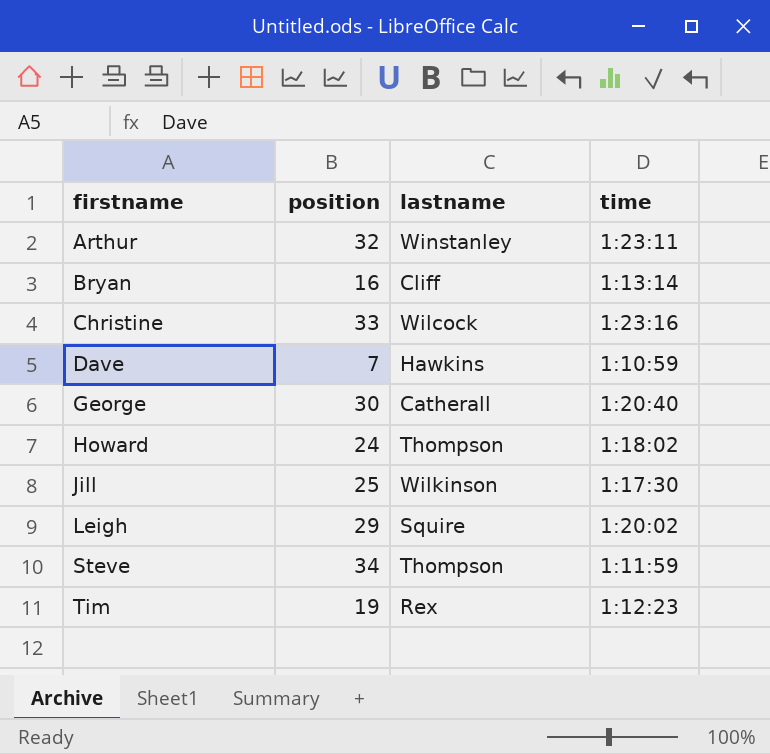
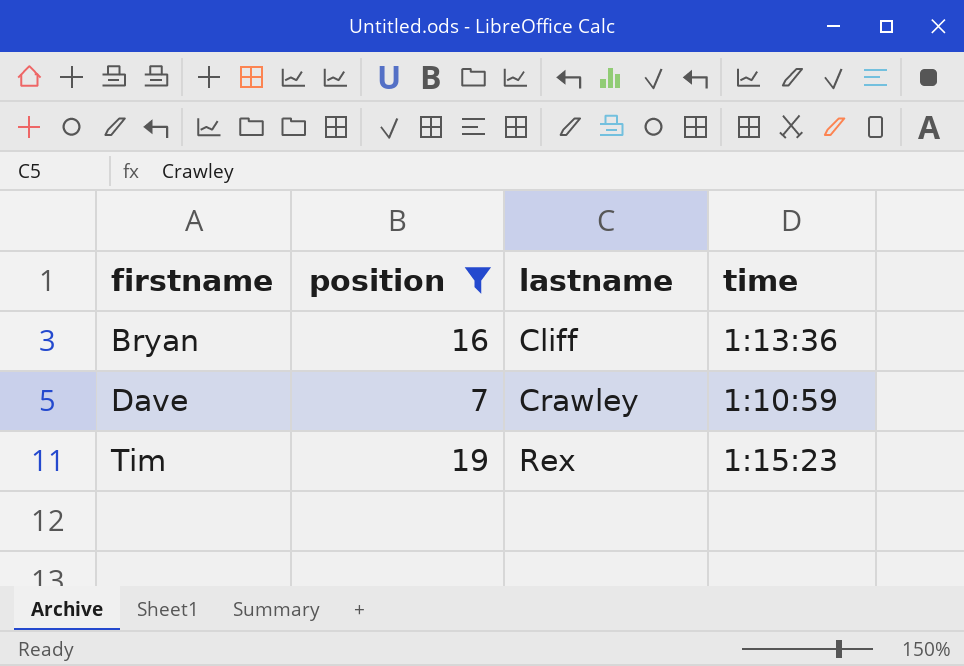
filter: none -> position <= 19
Bryan | time: 1:13:14 -> 1:13:36
Dave | lastname: Hawkins -> Crawley
Tim | time: 1:12:23 -> 1:15:23

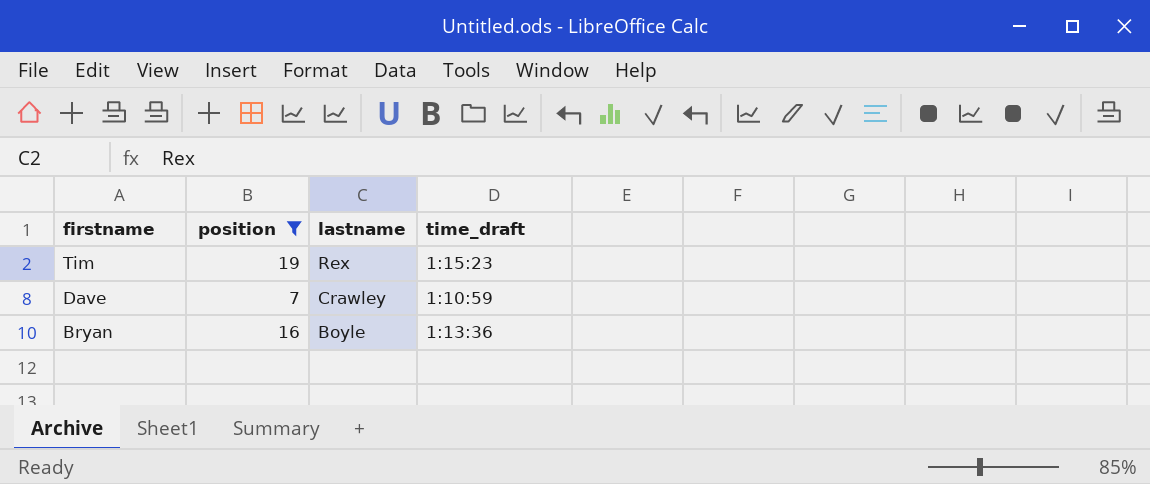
row order: firstname ascending -> firstname descending
column name: time -> time_draft
Bryan | lastname: Cliff -> Boyle

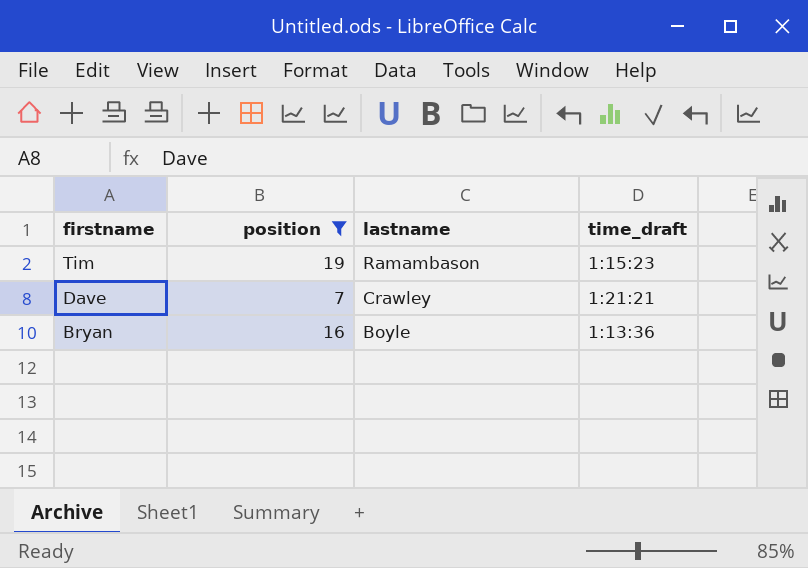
Tim | lastname: Rex -> Ramambason
Dave | time_draft: 1:10:59 -> 1:21:21

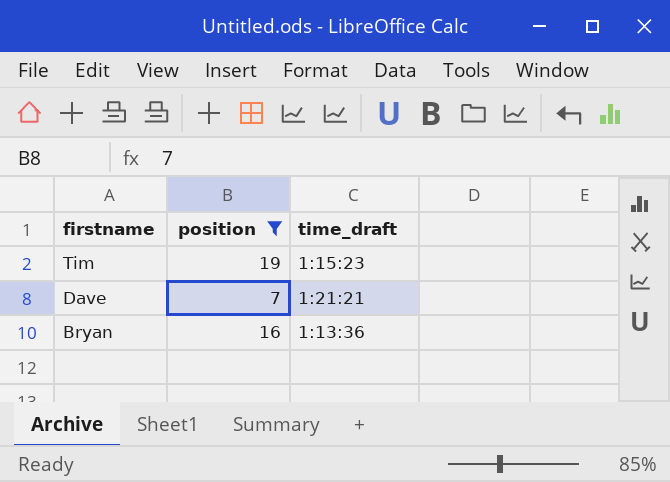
column lastname | position: 3 -> none

